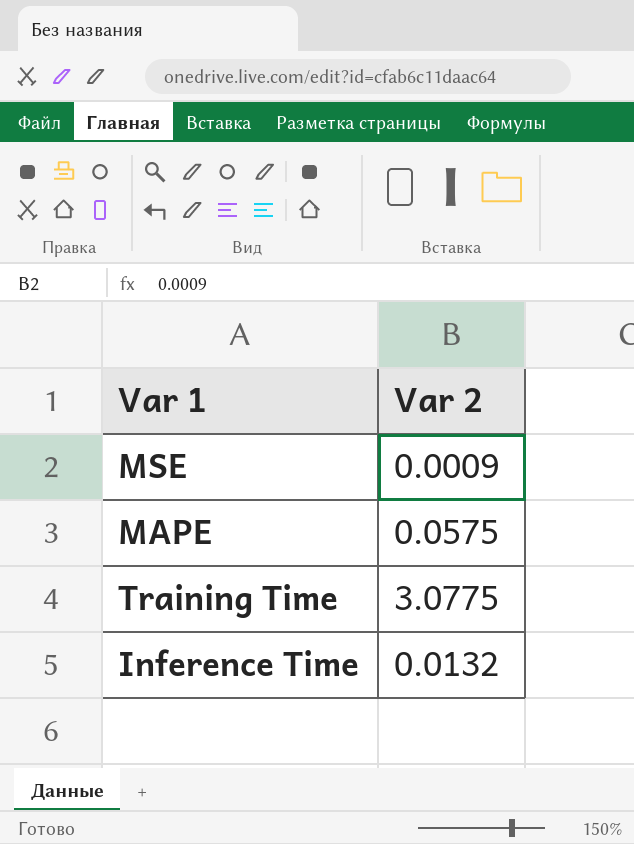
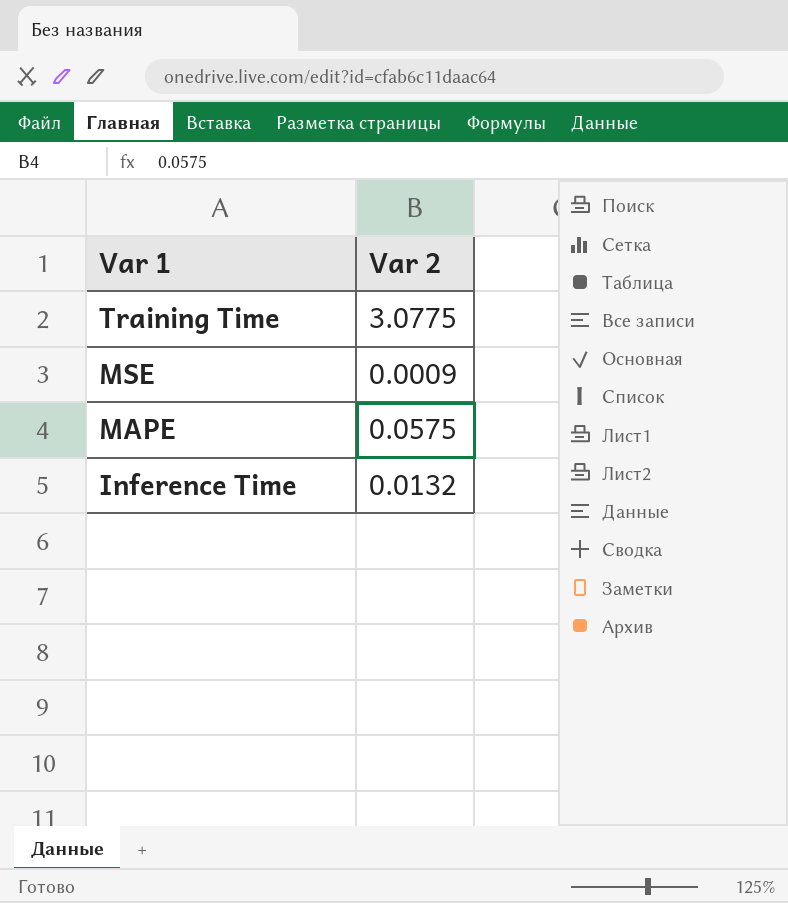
row order: none -> Var 1 descending

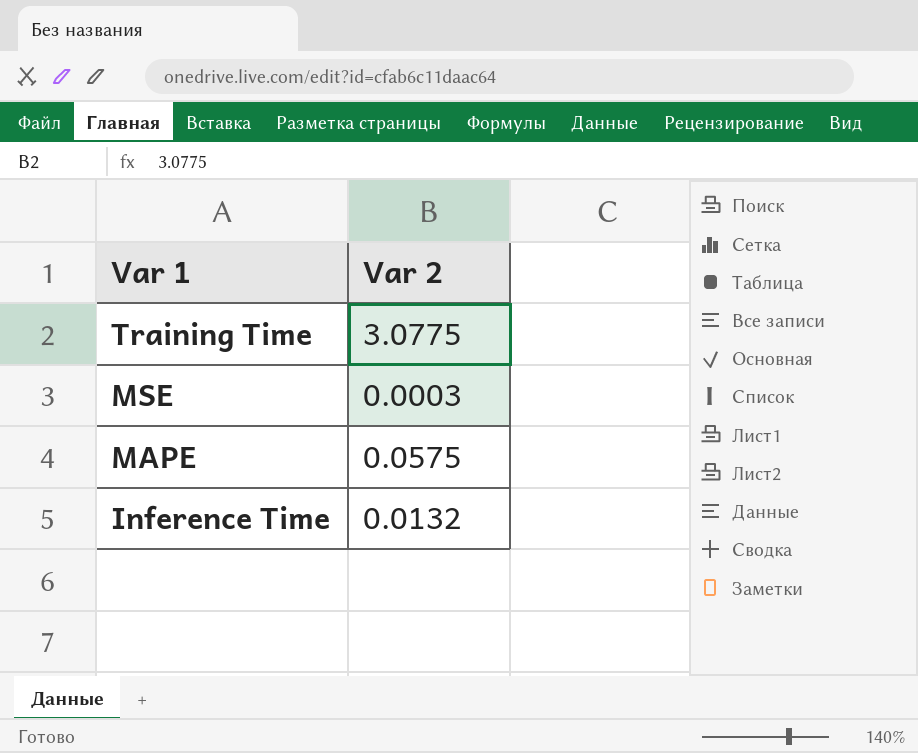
MSE | Var 2: 0.0009 -> 0.0003

